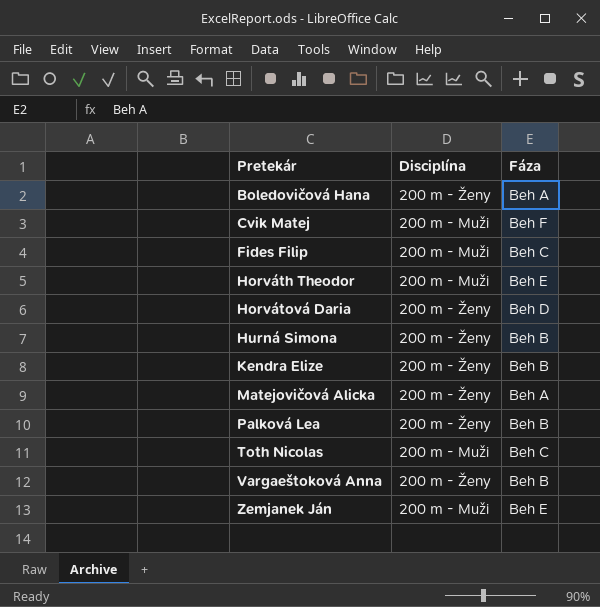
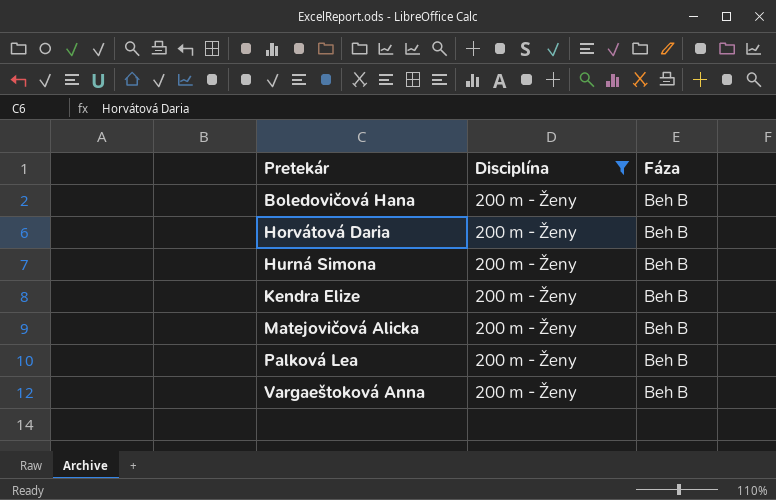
filter: none -> Disciplína = 200 m - Ženy
Boledovičová Hana | Fáza: Beh A -> Beh B
Horvátová Daria | Fáza: Beh D -> Beh B
Matejovičová Alicka | Fáza: Beh A -> Beh B

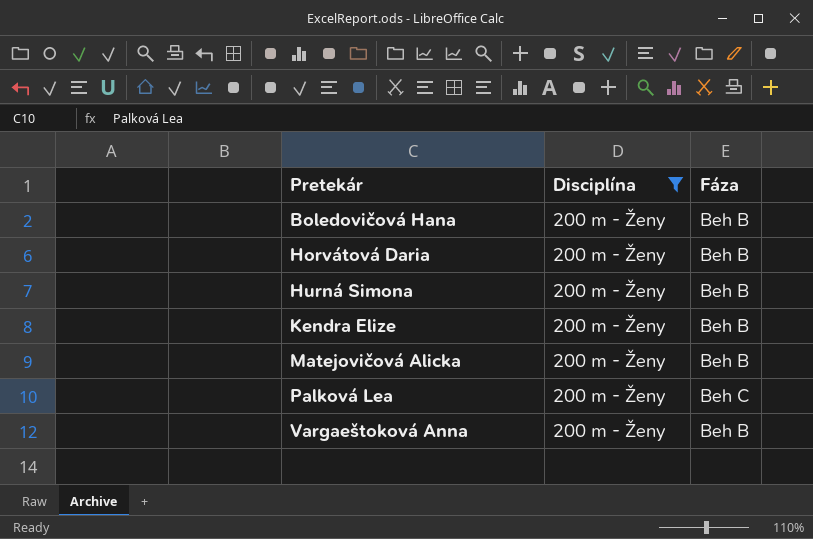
Palková Lea | Fáza: Beh B -> Beh C

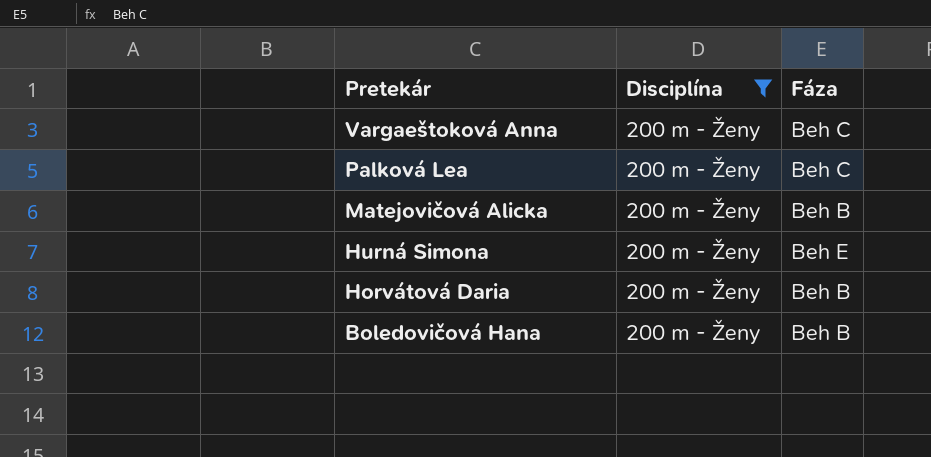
row order: Pretekár ascending -> Pretekár descending
row Kendra Elize: 200 m - Ženy | Beh B -> none
Vargaeštoková Anna | Fáza: Beh B -> Beh C
Hurná Simona | Fáza: Beh B -> Beh E

